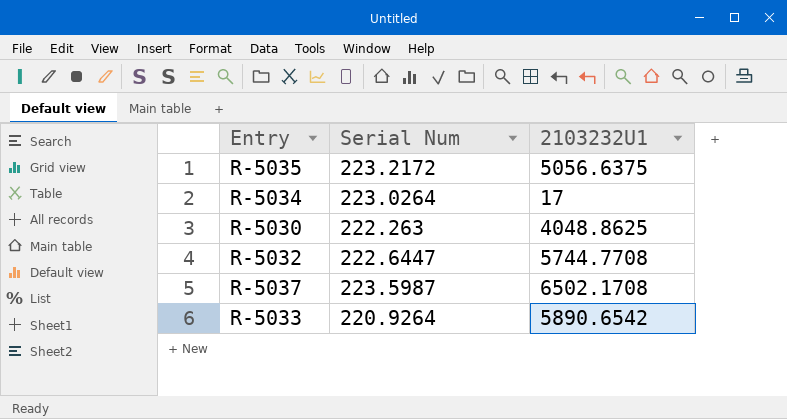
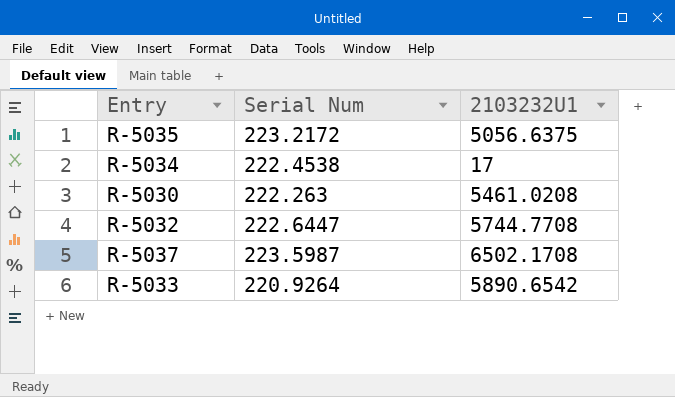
R-5034 | Serial Num: 223.0264 -> 222.4538
R-5030 | 2103232U1: 4048.8625 -> 5461.0208

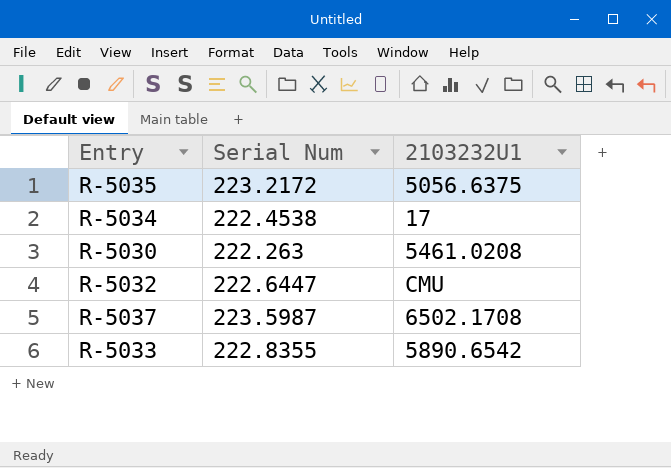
R-5032 | 2103232U1: 5744.7708 -> CMU
R-5033 | Serial Num: 220.9264 -> 222.8355

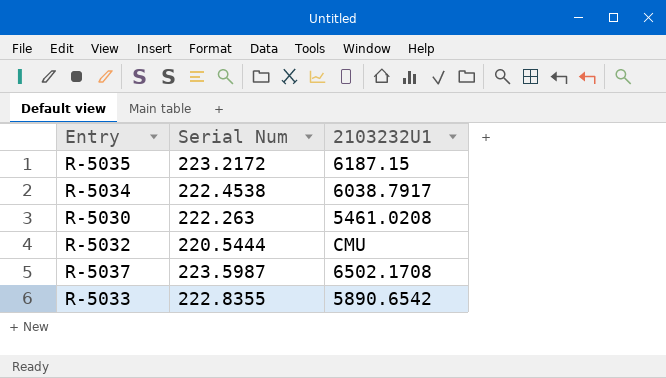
R-5035 | 2103232U1: 5056.6375 -> 6187.15
R-5034 | 2103232U1: 17 -> 6038.7917
R-5032 | Serial Num: 222.6447 -> 220.5444

